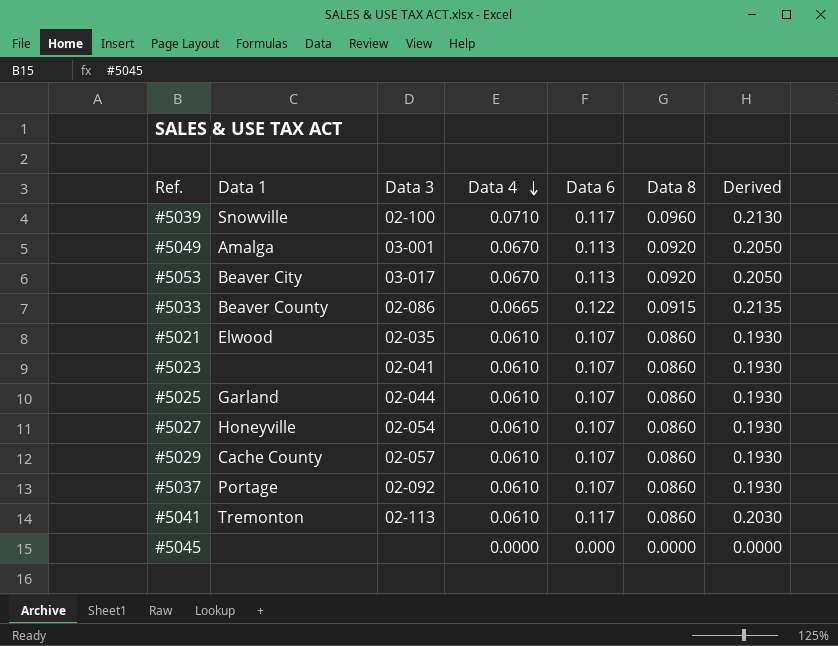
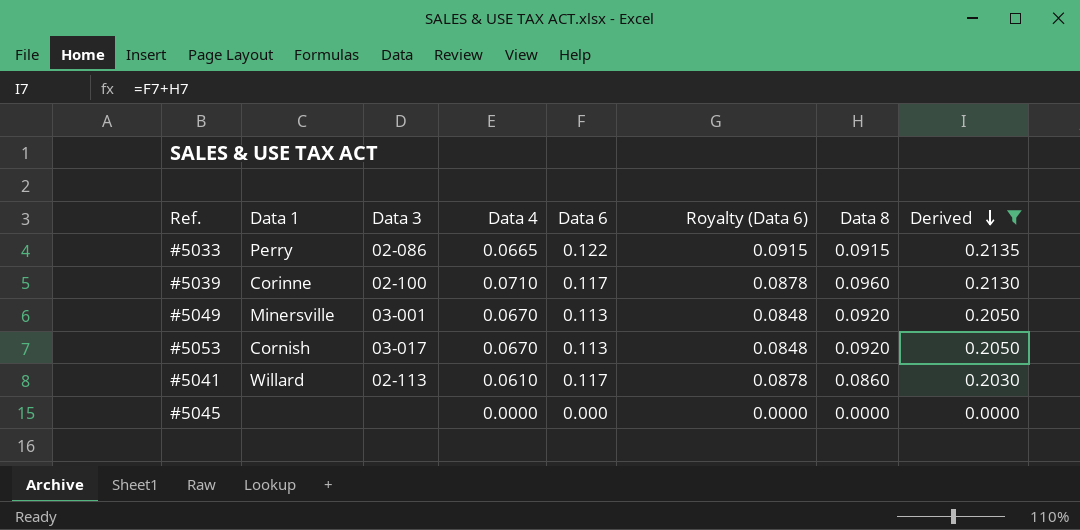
filter: none -> Derived != 0.1930
row order: Data 4 descending -> Derived descending
column Royalty (Data 6) | formula: none -> [Data 6] * 0.75
#5033 | Data 1: Beaver County -> Perry
#5039 | Data 1: Snowville -> Corinne
#5049 | Data 1: Amalga -> Minersville
#5053 | Data 1: Beaver City -> Cornish
#5041 | Data 1: Tremonton -> Willard

